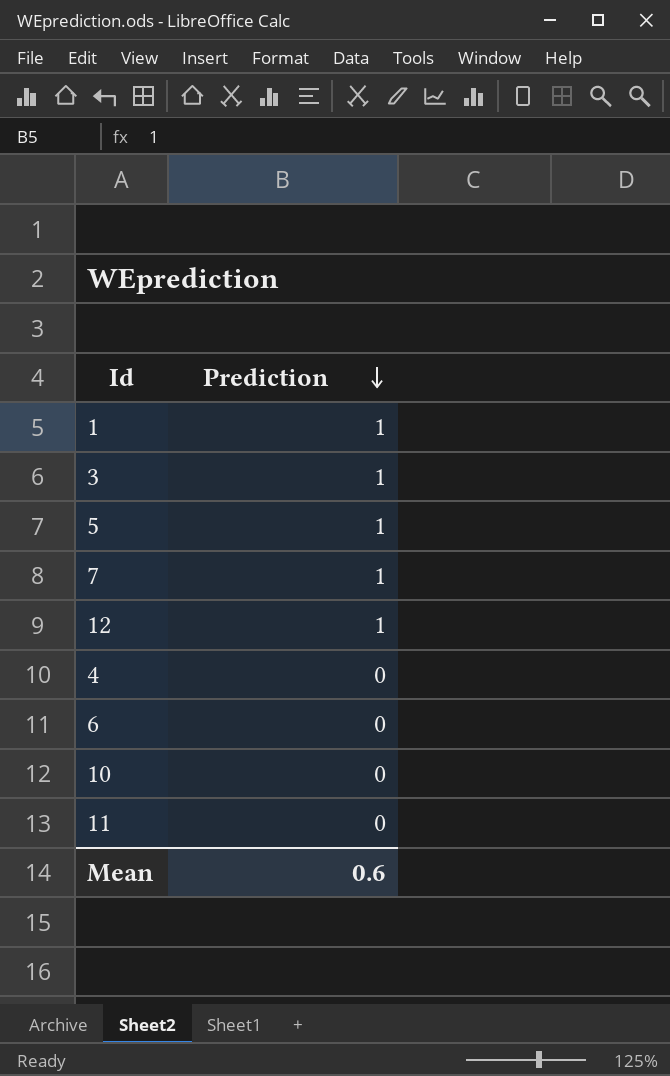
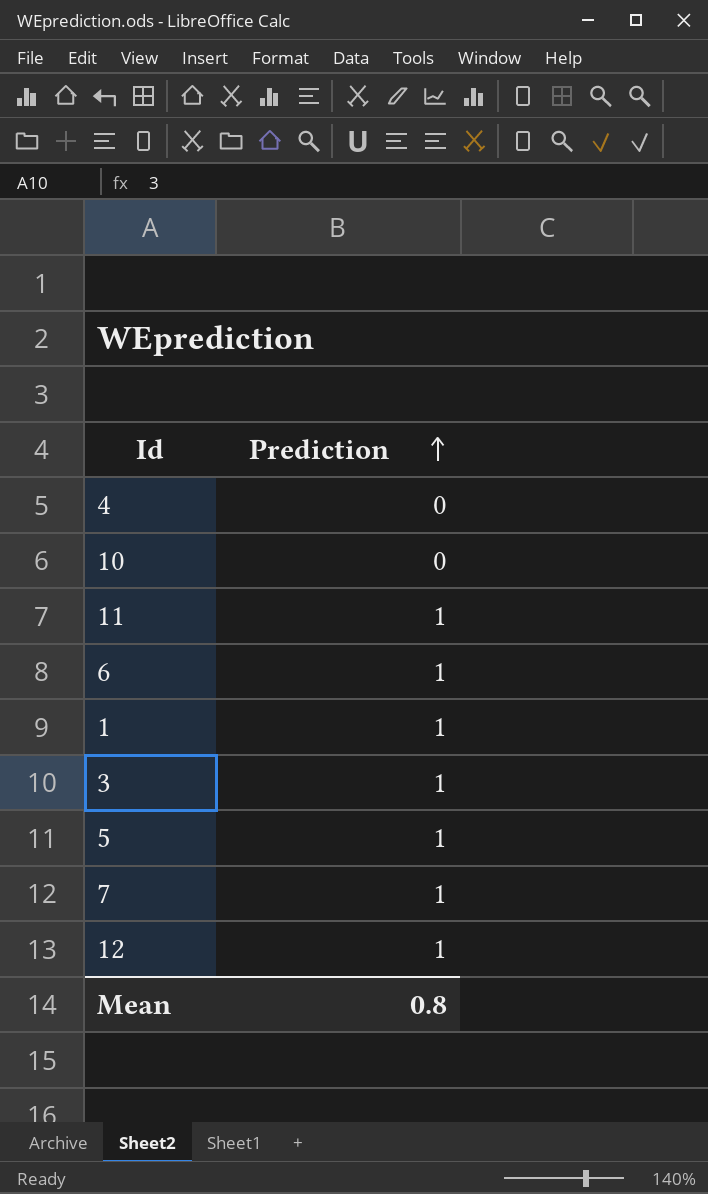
row order: Prediction descending -> Prediction ascending
11 | Prediction: 0 -> 1
6 | Prediction: 0 -> 1
Mean | Prediction: 0.6 -> 0.8

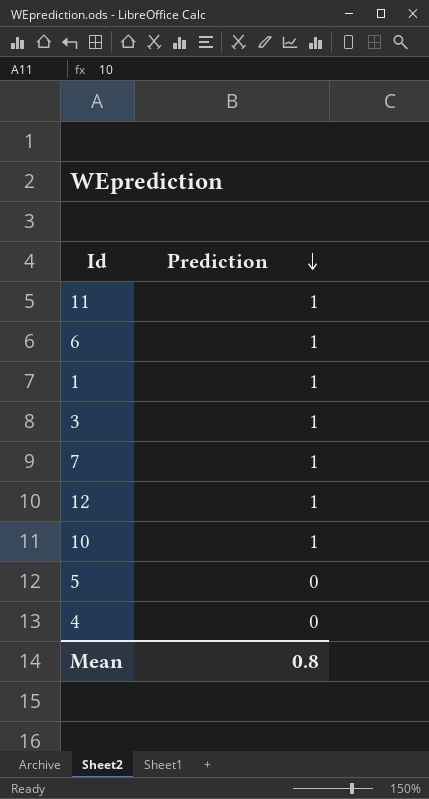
row order: Prediction ascending -> Prediction descending
10 | Prediction: 0 -> 1
5 | Prediction: 1 -> 0

